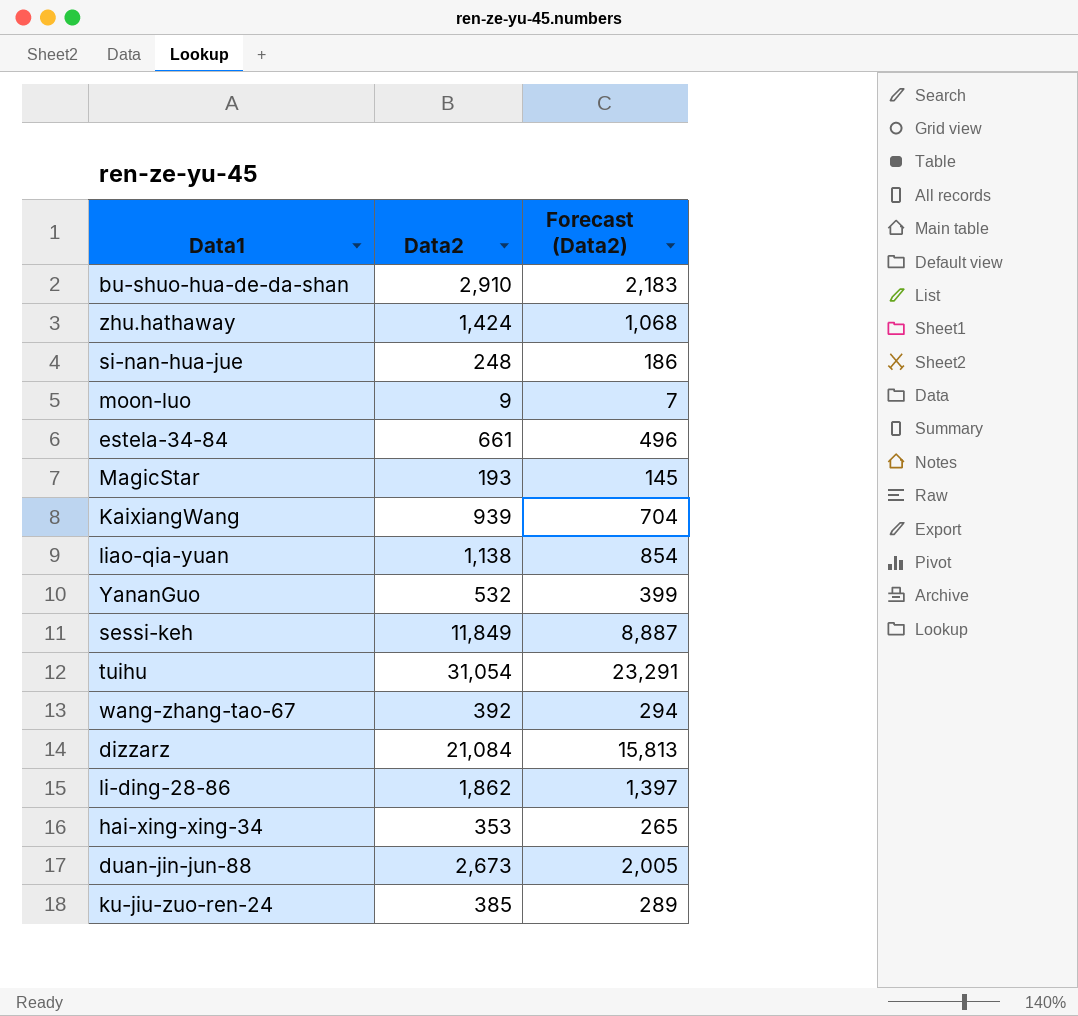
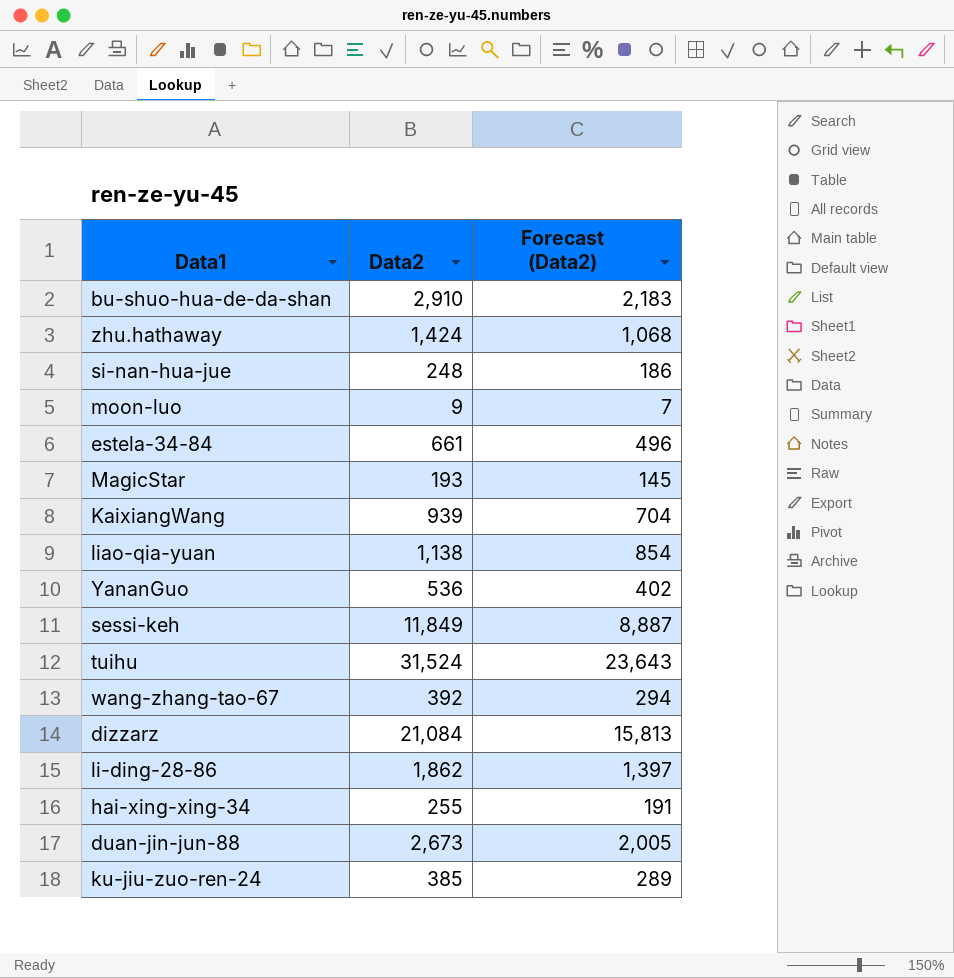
YananGuo | Data2: 532 -> 536
YananGuo | Forecast (Data2): 399 -> 402
tuihu | Data2: 31,054 -> 31,524
tuihu | Forecast (Data2): 23,291 -> 23,643
hai-xing-xing-34 | Data2: 353 -> 255
hai-xing-xing-34 | Forecast (Data2): 265 -> 191

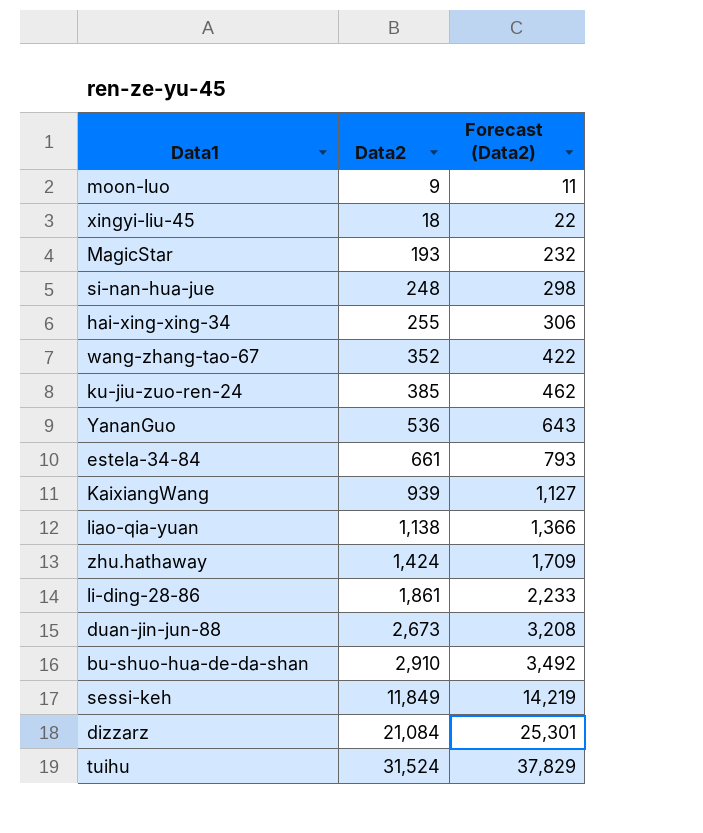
row order: none -> Data2 ascending
column Forecast (Data2) | formula: [Data2] * 0.75 -> [Data2] * 1.2
row xingyi-liu-45: none -> 18 | 22
wang-zhang-tao-67 | Data2: 392 -> 352
li-ding-28-86 | Data2: 1,862 -> 1,861

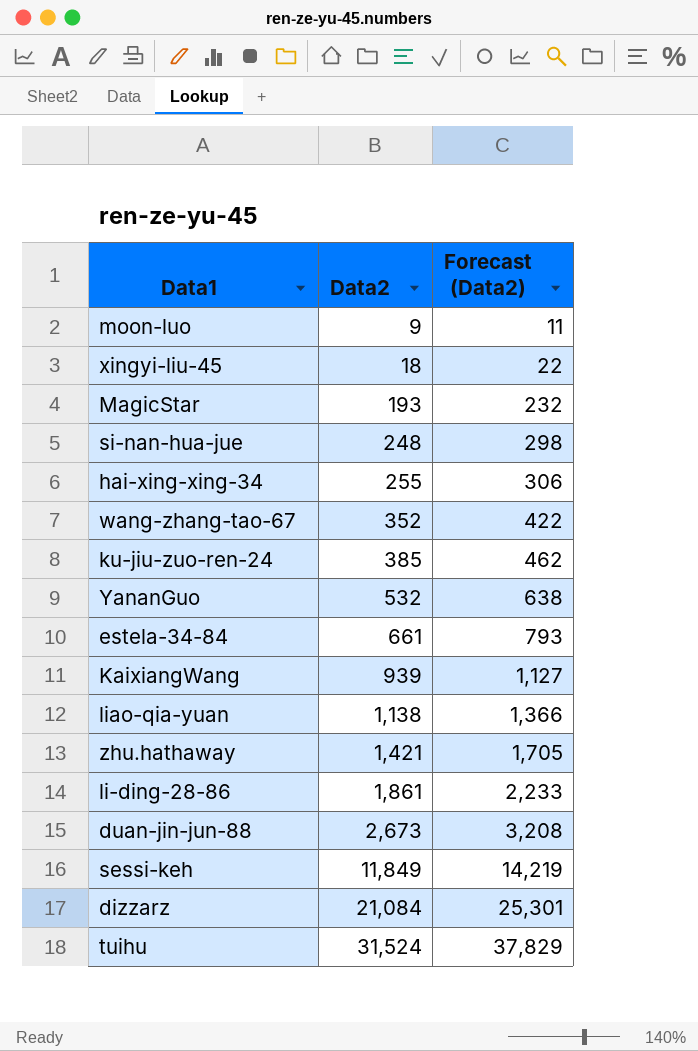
row bu-shuo-hua-de-da-shan: 2,910 | 3,492 -> none
YananGuo | Data2: 536 -> 532
YananGuo | Forecast (Data2): 643 -> 638
zhu.hathaway | Data2: 1,424 -> 1,421
zhu.hathaway | Forecast (Data2): 1,709 -> 1,705

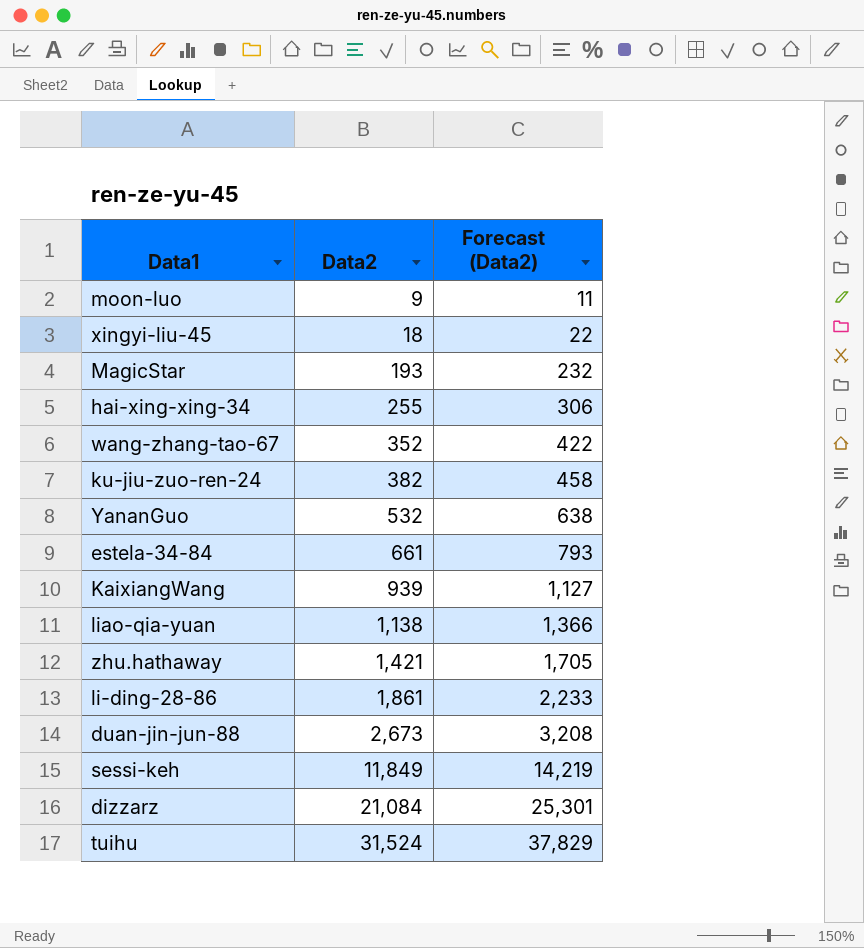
row si-nan-hua-jue: 248 | 298 -> none
ku-jiu-zuo-ren-24 | Data2: 385 -> 382
ku-jiu-zuo-ren-24 | Forecast (Data2): 462 -> 458

